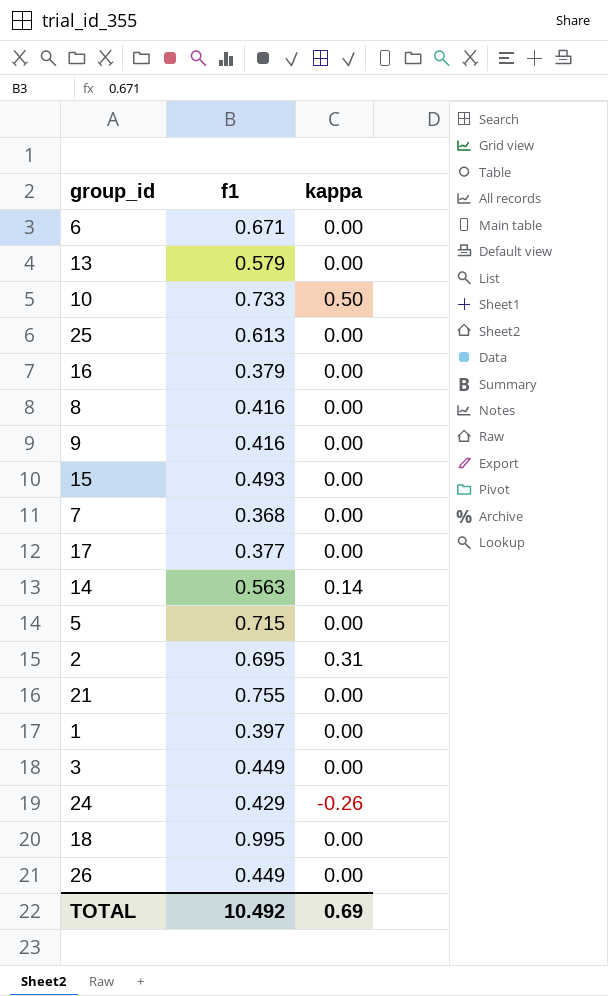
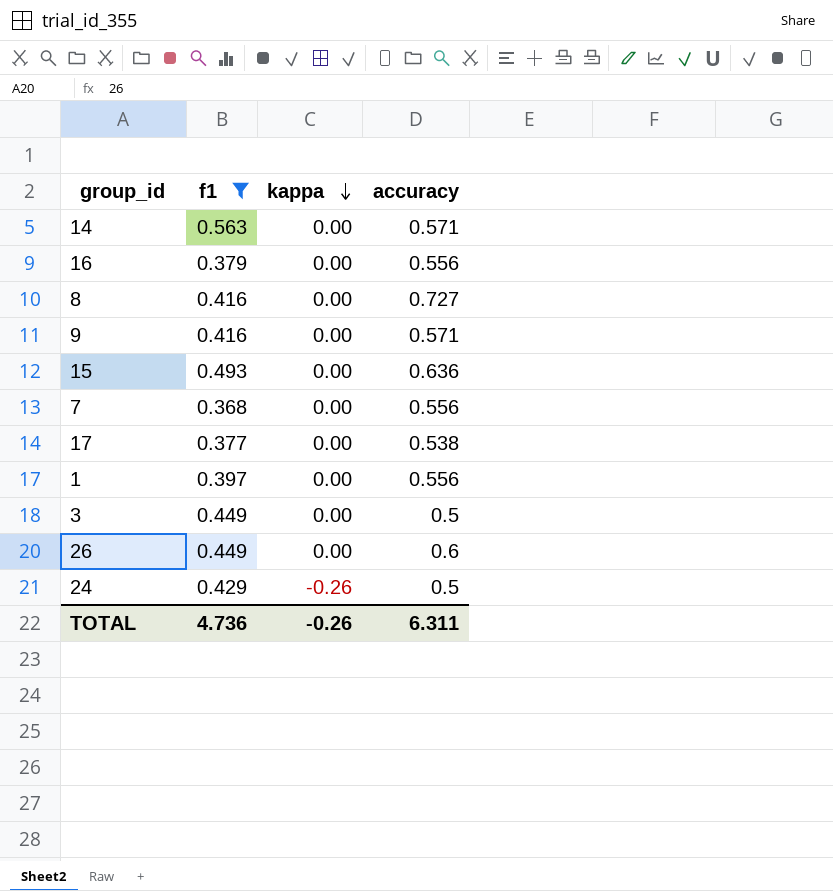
filter: none -> f1 <= 0.563
row order: none -> kappa descending
column accuracy | position: none -> 4
14 | kappa: 0.14 -> 0.00
TOTAL | f1: 10.492 -> 4.736
TOTAL | kappa: 0.69 -> -0.26

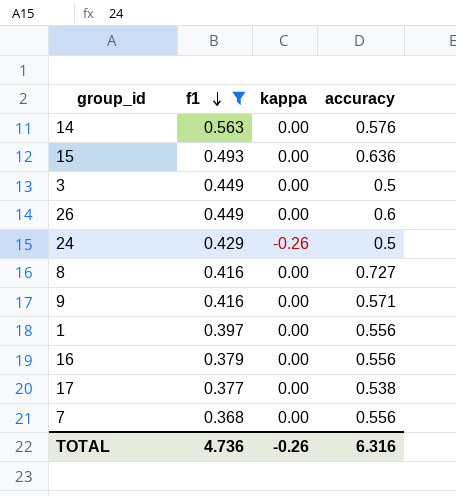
row order: kappa descending -> f1 descending
14 | accuracy: 0.571 -> 0.576
TOTAL | accuracy: 6.311 -> 6.316

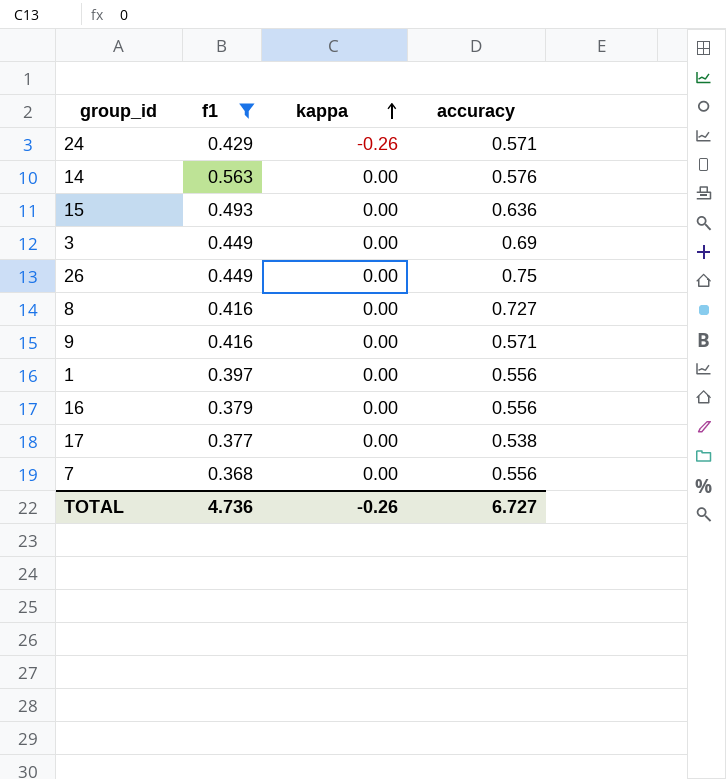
row order: f1 descending -> kappa ascending
24 | accuracy: 0.5 -> 0.571
3 | accuracy: 0.5 -> 0.69
26 | accuracy: 0.6 -> 0.75
TOTAL | accuracy: 6.316 -> 6.727

